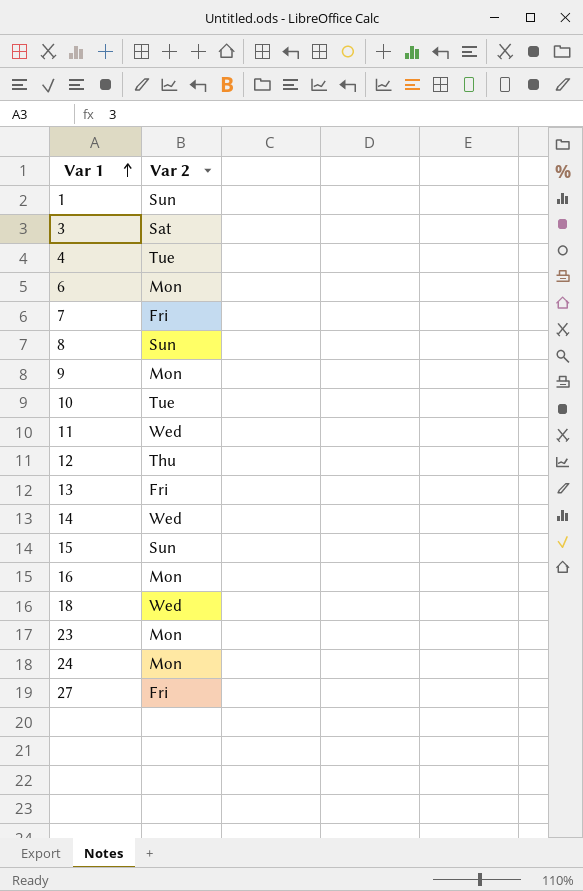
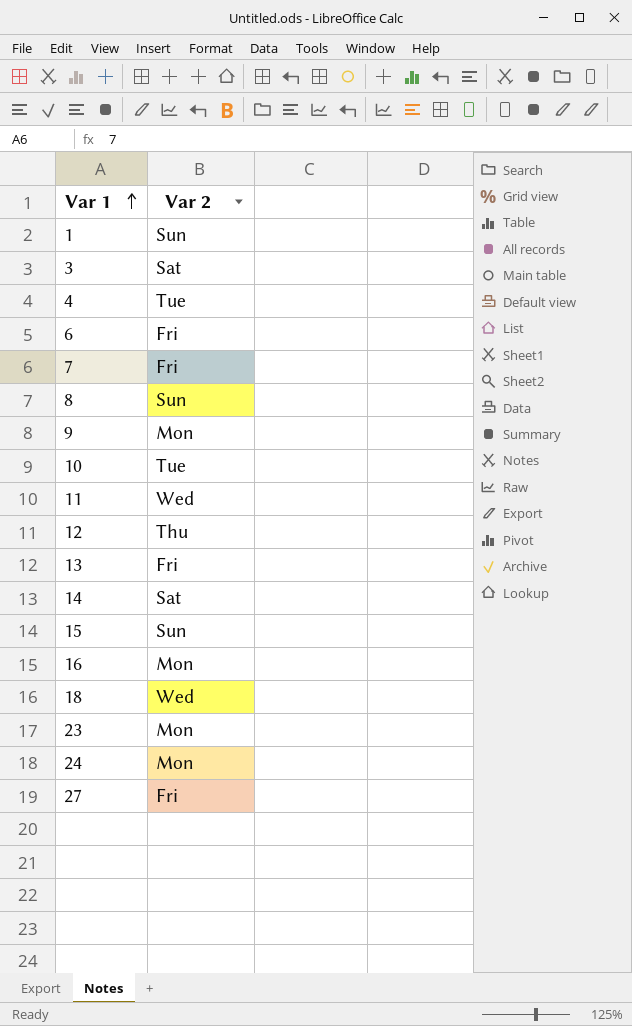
6 | Var 2: Mon -> Fri
14 | Var 2: Wed -> Sat

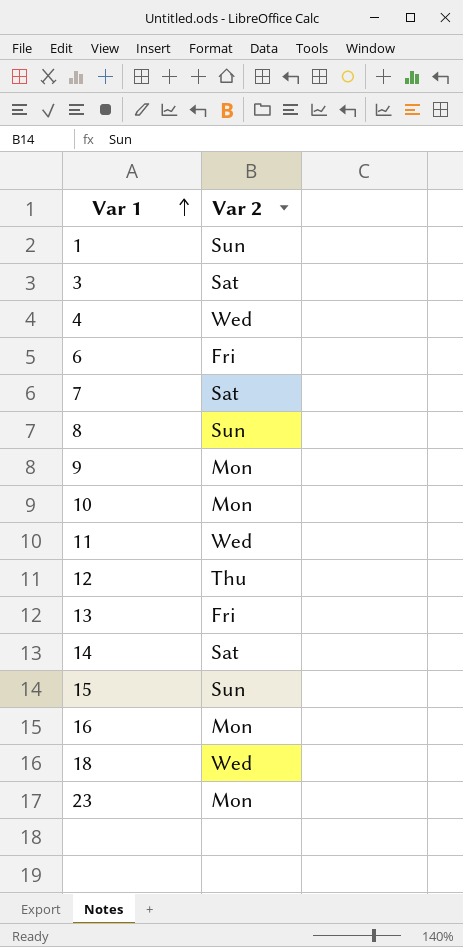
row 24: Mon -> none
row 27: Fri -> none
4 | Var 2: Tue -> Wed
7 | Var 2: Fri -> Sat
10 | Var 2: Tue -> Mon

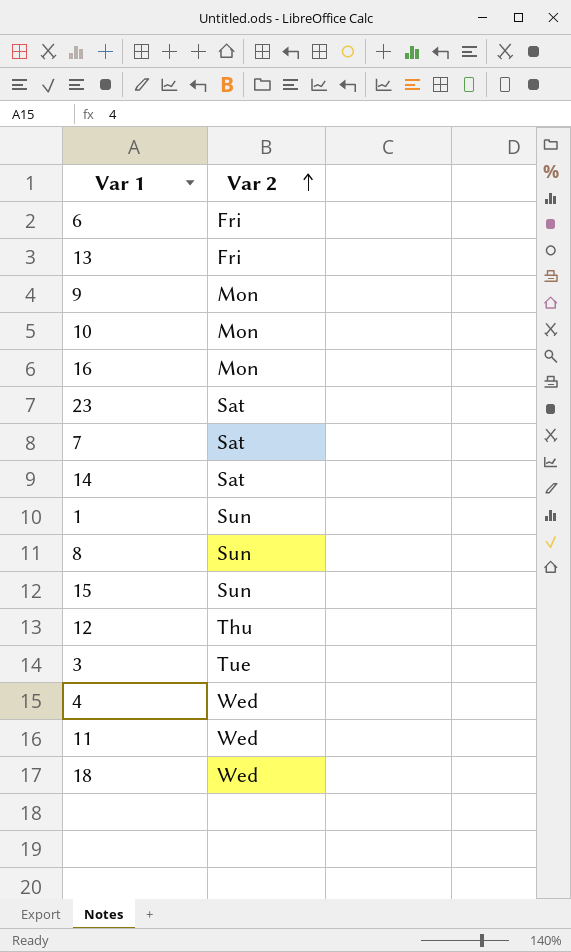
row order: Var 1 ascending -> Var 2 ascending
23 | Var 2: Mon -> Sat
3 | Var 2: Sat -> Tue

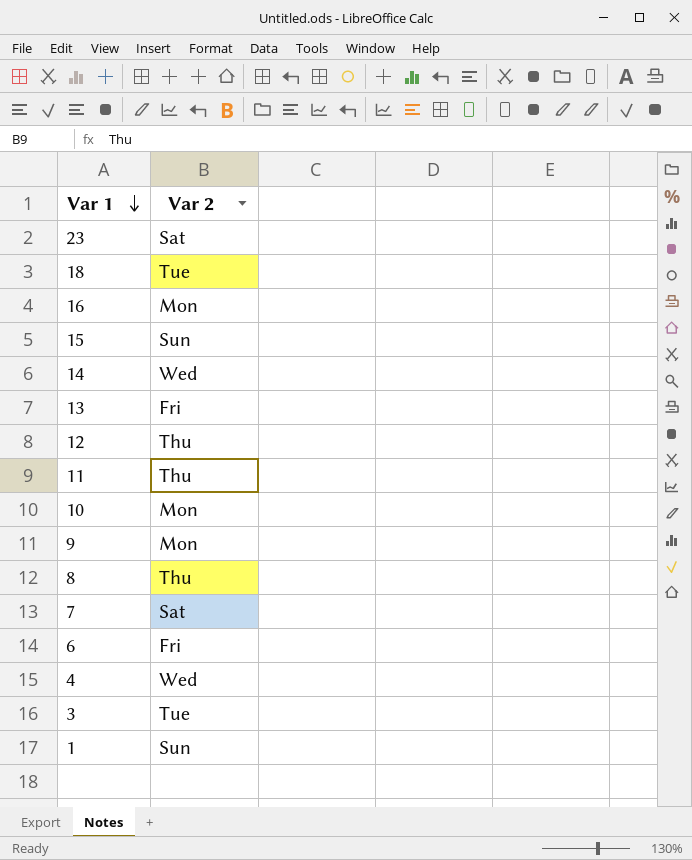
row order: Var 2 ascending -> Var 1 descending
18 | Var 2: Wed -> Tue
14 | Var 2: Sat -> Wed
11 | Var 2: Wed -> Thu
8 | Var 2: Sun -> Thu

